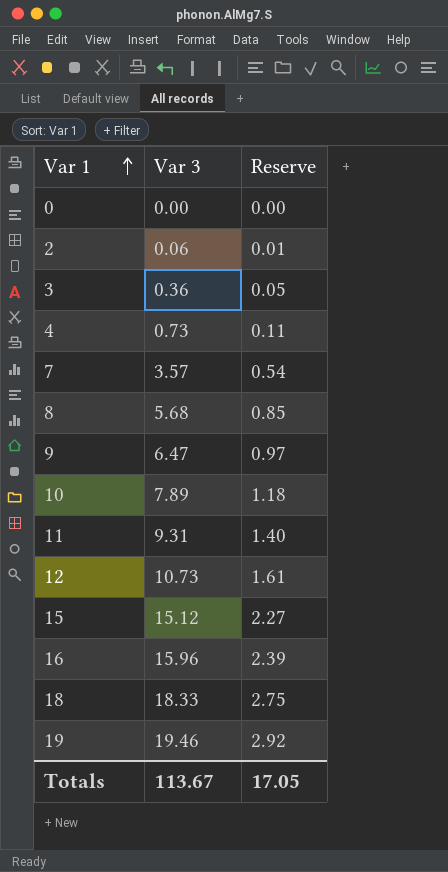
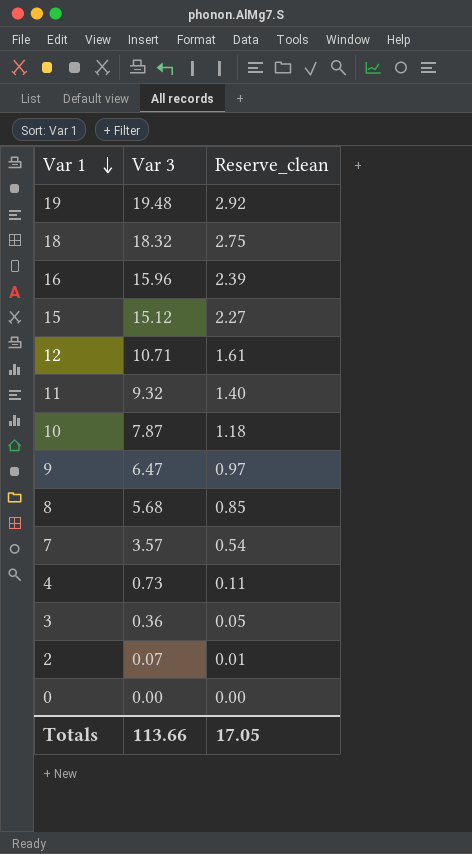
row order: Var 1 ascending -> Var 1 descending
column name: Reserve -> Reserve_clean
19 | Var 3: 19.46 -> 19.48
18 | Var 3: 18.33 -> 18.32
12 | Var 3: 10.73 -> 10.71
11 | Var 3: 9.31 -> 9.32
10 | Var 3: 7.89 -> 7.87
2 | Var 3: 0.06 -> 0.07
Totals | Var 3: 113.67 -> 113.66

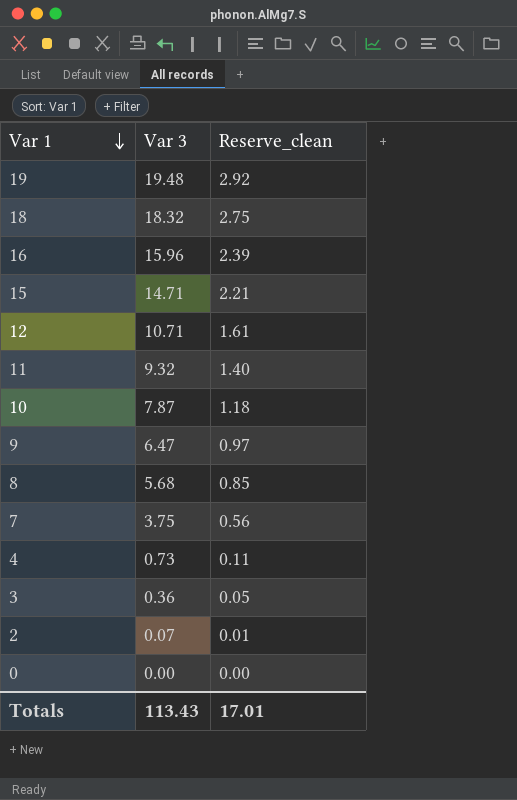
15 | Var 3: 15.12 -> 14.71
15 | Reserve_clean: 2.27 -> 2.21
7 | Var 3: 3.57 -> 3.75
7 | Reserve_clean: 0.54 -> 0.56
Totals | Var 3: 113.66 -> 113.43
Totals | Reserve_clean: 17.05 -> 17.01

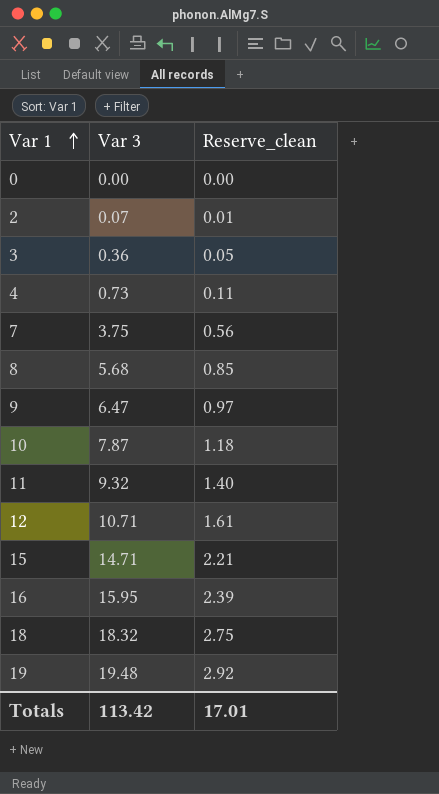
row order: Var 1 descending -> Var 1 ascending
16 | Var 3: 15.96 -> 15.95
Totals | Var 3: 113.43 -> 113.42

